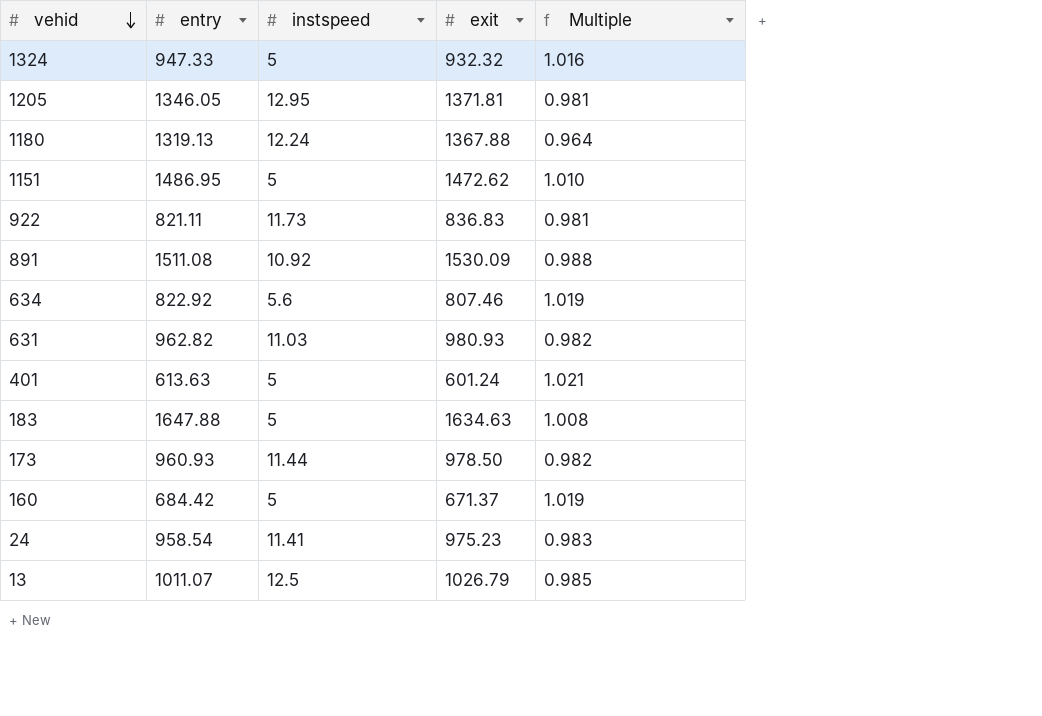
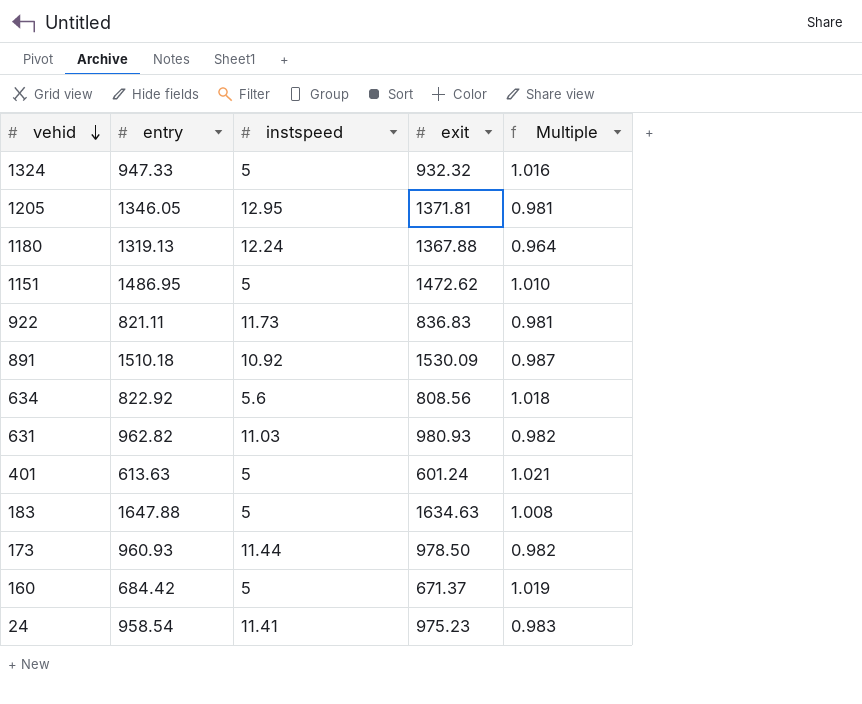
row 13: 1011.07 | 12.5 | 1026.79 | 0.985 -> none
891 | entry: 1511.08 -> 1510.18
891 | Multiple: 0.988 -> 0.987
634 | exit: 807.46 -> 808.56
634 | Multiple: 1.019 -> 1.018

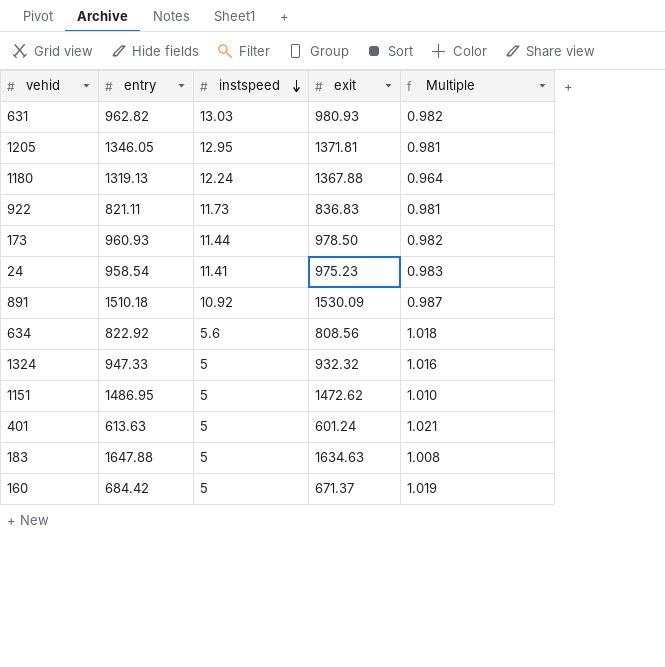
row order: vehid descending -> instspeed descending
631 | instspeed: 11.03 -> 13.03

